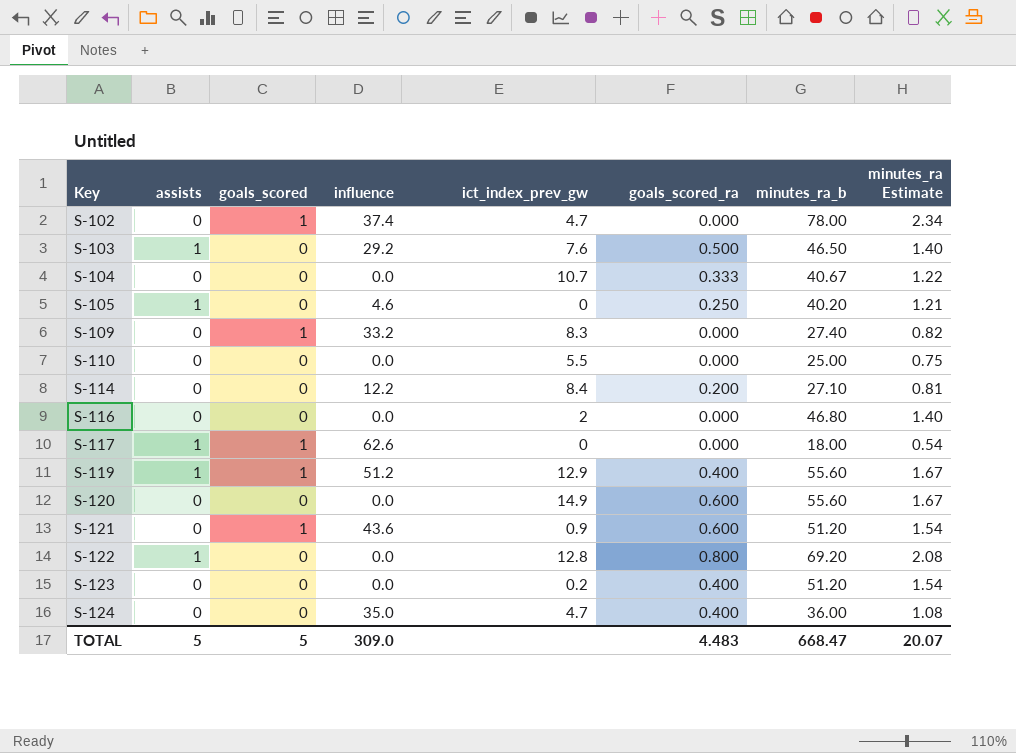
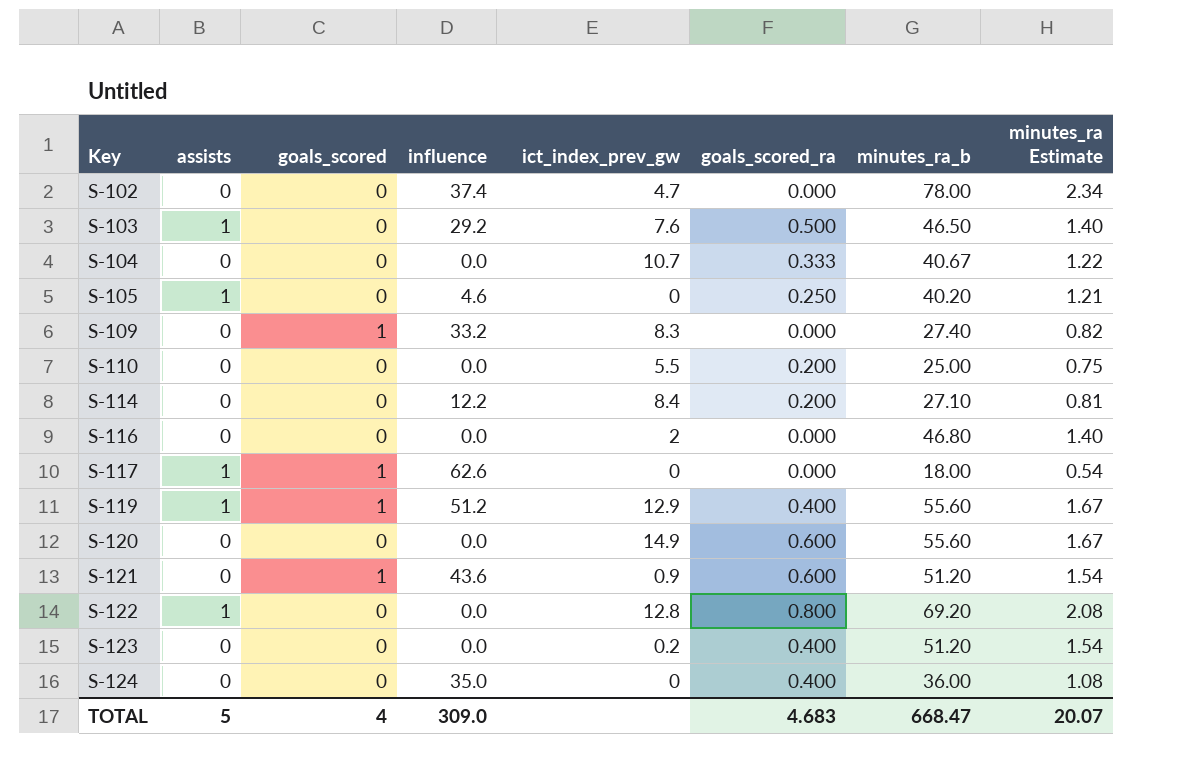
S-102 | goals_scored: 1 -> 0
S-110 | goals_scored_ra: 0.000 -> 0.200
S-124 | ict_index_prev_gw: 4.7 -> 0
TOTAL | goals_scored: 5 -> 4
TOTAL | goals_scored_ra: 4.483 -> 4.683

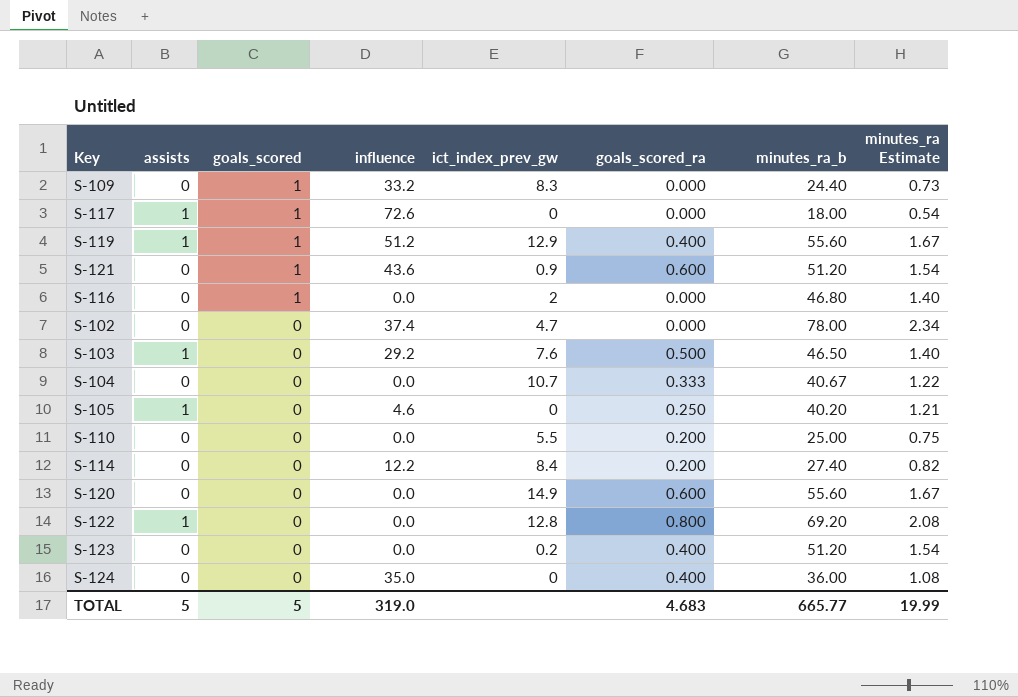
row order: Key ascending -> goals_scored descending
S-109 | minutes_ra_b: 27.40 -> 24.40
S-109 | minutes_ra Estimate: 0.82 -> 0.73
S-117 | influence: 62.6 -> 72.6
S-116 | goals_scored: 0 -> 1
S-114 | minutes_ra_b: 27.10 -> 27.40
S-114 | minutes_ra Estimate: 0.81 -> 0.82
TOTAL | goals_scored: 4 -> 5
TOTAL | influence: 309.0 -> 319.0
TOTAL | minutes_ra_b: 668.47 -> 665.77
TOTAL | minutes_ra Estimate: 20.07 -> 19.99

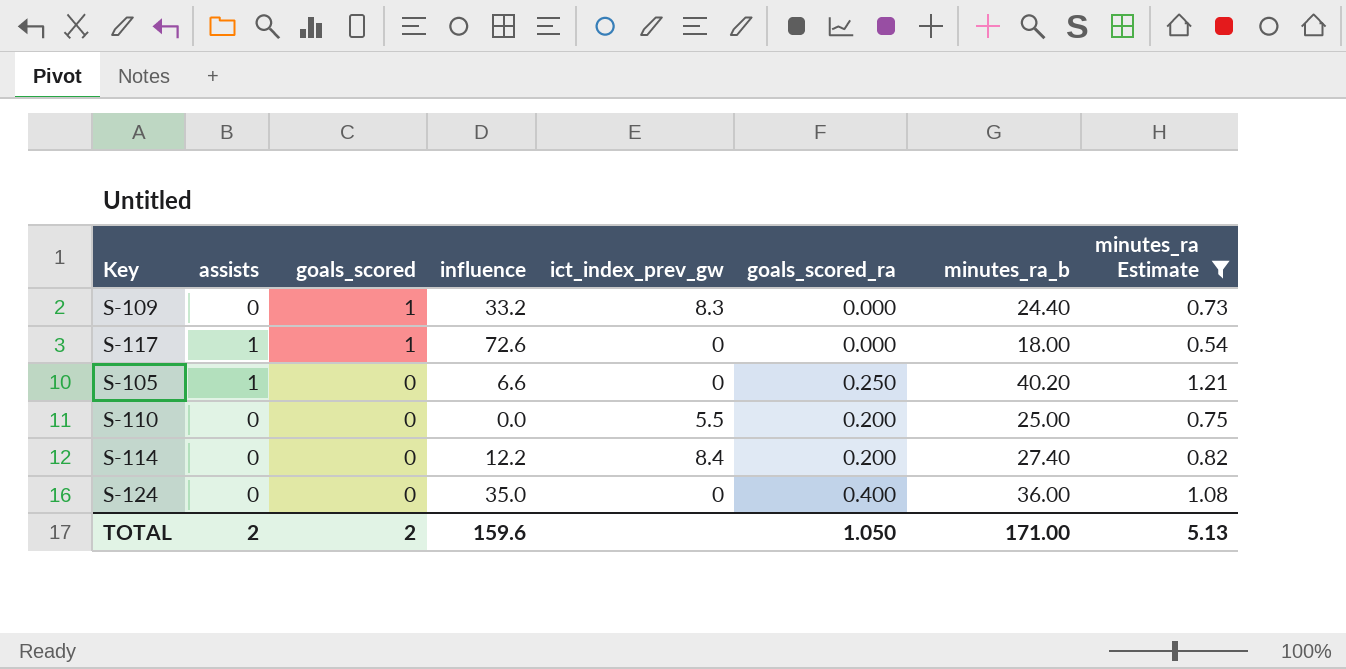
filter: none -> minutes_ra Estimate <= 1.21
S-105 | influence: 4.6 -> 6.6
TOTAL | assists: 5 -> 2
TOTAL | goals_scored: 5 -> 2
TOTAL | influence: 319.0 -> 159.6
TOTAL | goals_scored_ra: 4.683 -> 1.050
TOTAL | minutes_ra_b: 665.77 -> 171.00
TOTAL | minutes_ra Estimate: 19.99 -> 5.13

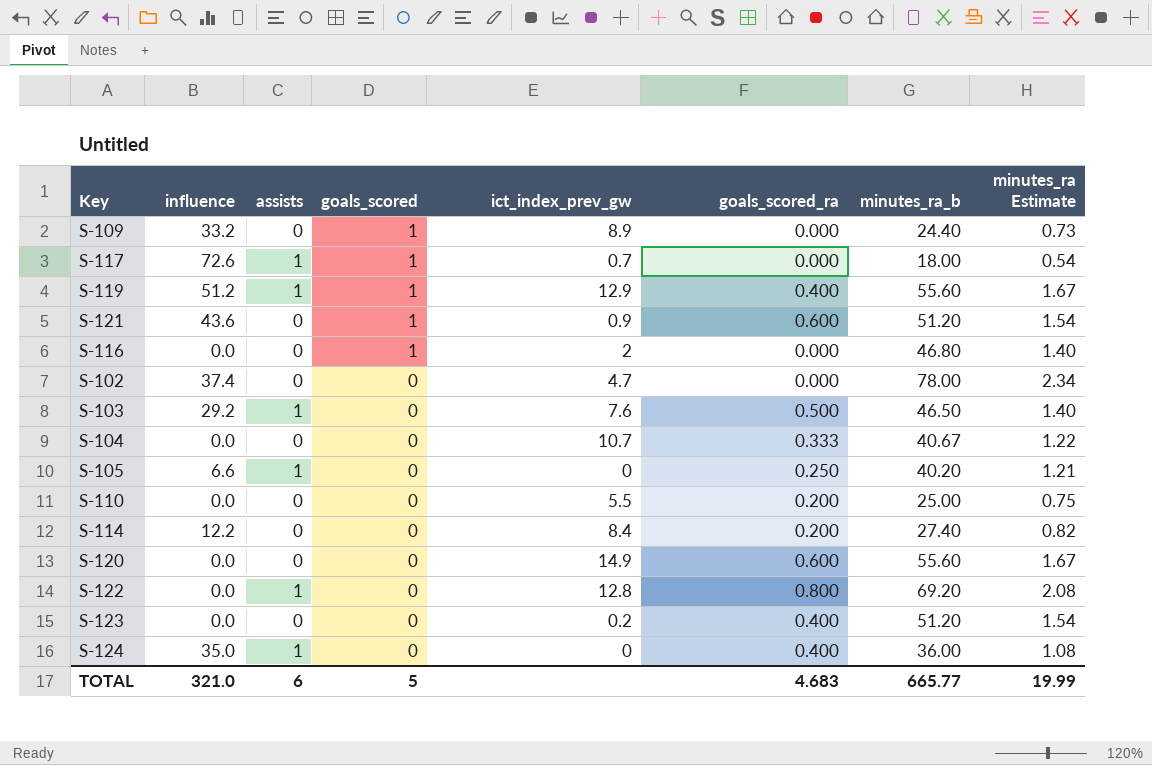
filter: minutes_ra Estimate <= 1.21 -> none
column influence | position: 4 -> 2
S-109 | ict_index_prev_gw: 8.3 -> 8.9
S-117 | ict_index_prev_gw: 0 -> 0.7
S-124 | assists: 0 -> 1
TOTAL | influence: 159.6 -> 321.0
TOTAL | assists: 2 -> 6
TOTAL | goals_scored: 2 -> 5
TOTAL | goals_scored_ra: 1.050 -> 4.683
TOTAL | minutes_ra_b: 171.00 -> 665.77
TOTAL | minutes_ra Estimate: 5.13 -> 19.99

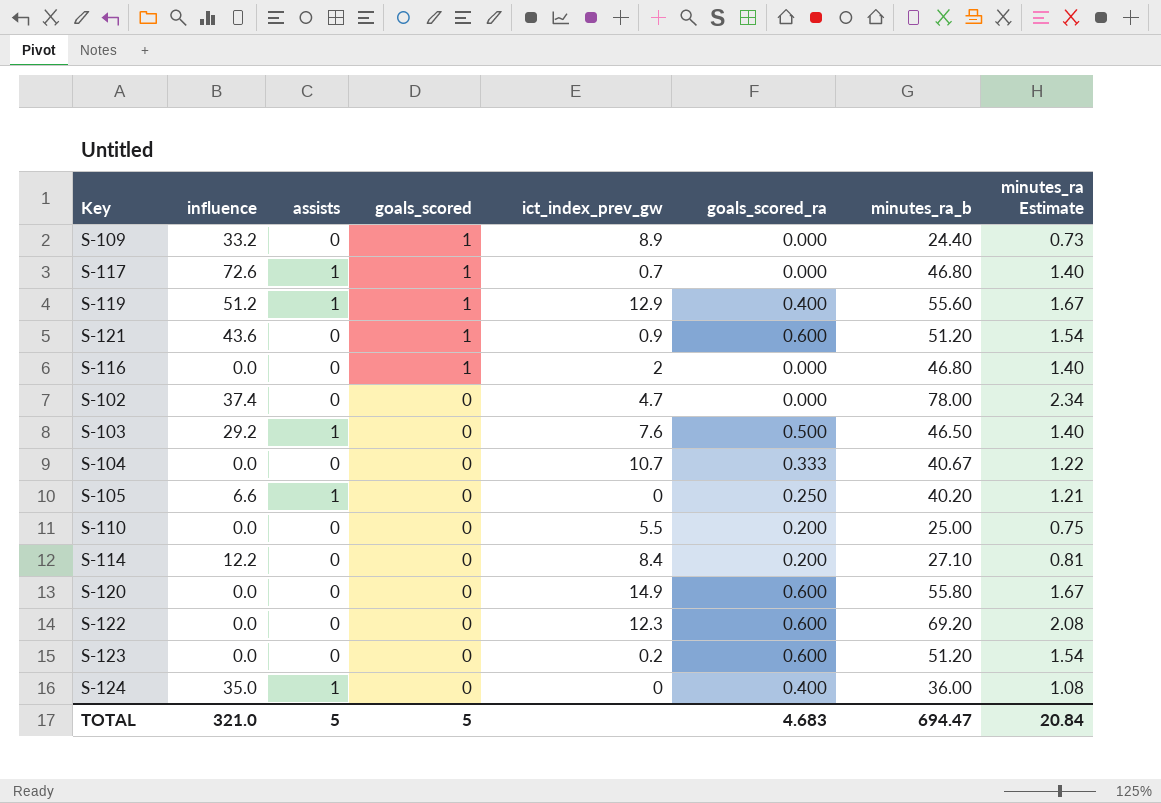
S-117 | minutes_ra_b: 18.00 -> 46.80
S-117 | minutes_ra Estimate: 0.54 -> 1.40
S-114 | minutes_ra_b: 27.40 -> 27.10
S-114 | minutes_ra Estimate: 0.82 -> 0.81
S-120 | minutes_ra_b: 55.60 -> 55.80
S-122 | assists: 1 -> 0
S-122 | ict_index_prev_gw: 12.8 -> 12.3
S-122 | goals_scored_ra: 0.800 -> 0.600
S-123 | goals_scored_ra: 0.400 -> 0.600
TOTAL | assists: 6 -> 5
TOTAL | minutes_ra_b: 665.77 -> 694.47
TOTAL | minutes_ra Estimate: 19.99 -> 20.84

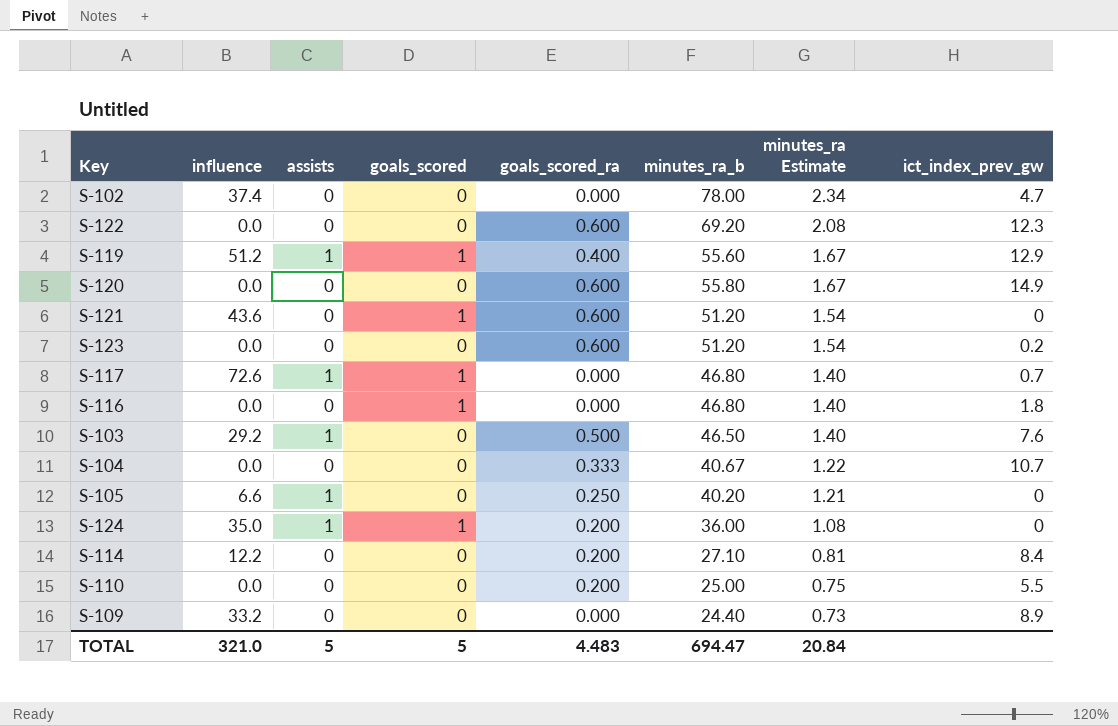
row order: goals_scored descending -> minutes_ra Estimate descending
column ict_index_prev_gw | position: 5 -> 8
S-121 | ict_index_prev_gw: 0.9 -> 0
S-116 | ict_index_prev_gw: 2 -> 1.8
S-124 | goals_scored: 0 -> 1
S-124 | goals_scored_ra: 0.400 -> 0.200
S-109 | goals_scored: 1 -> 0
TOTAL | goals_scored_ra: 4.683 -> 4.483

